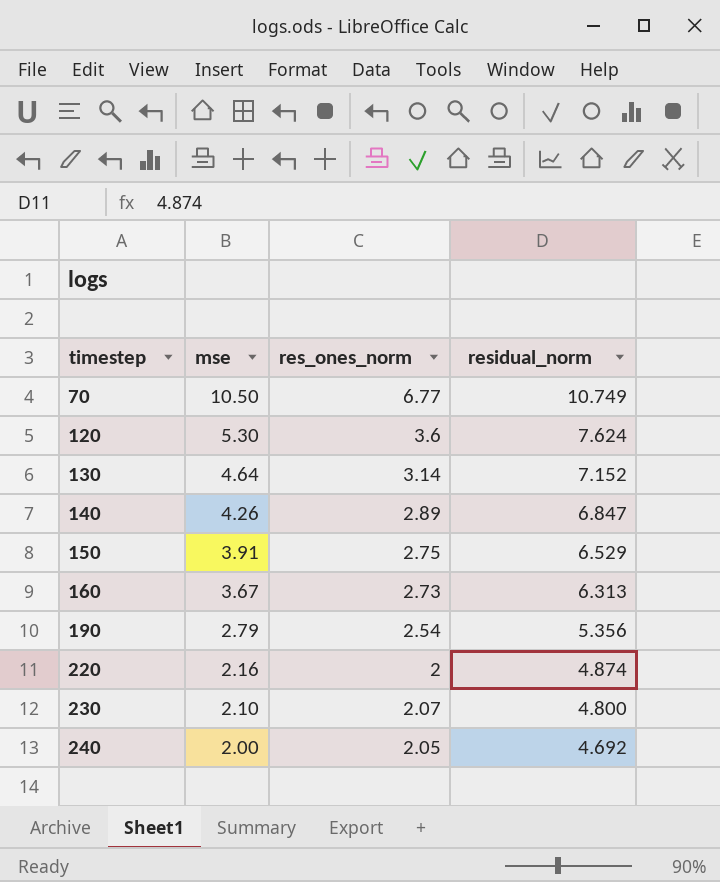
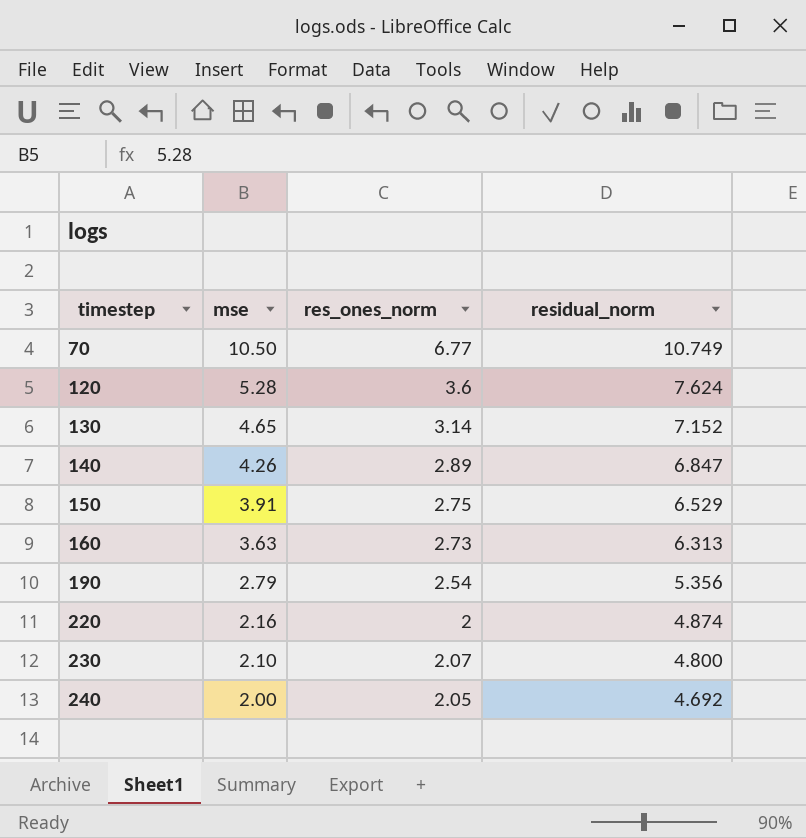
120 | mse: 5.30 -> 5.28
130 | mse: 4.64 -> 4.65
160 | mse: 3.67 -> 3.63

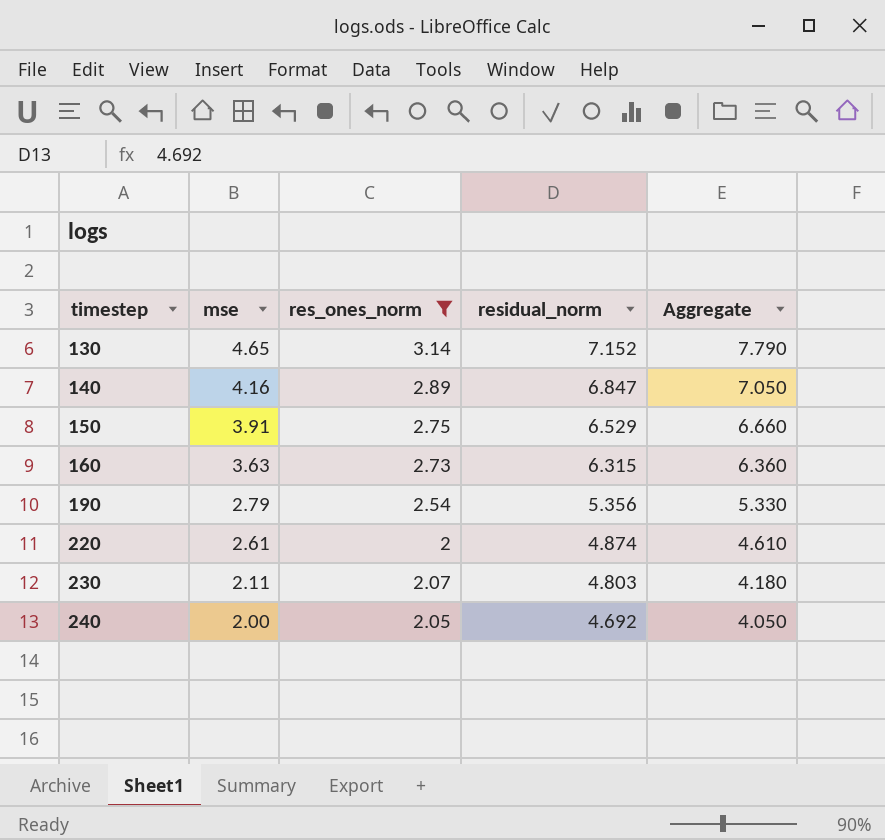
filter: none -> res_ones_norm <= 3.14
column Aggregate | formula: none -> [mse] + [res_ones_norm]
140 | mse: 4.26 -> 4.16
160 | residual_norm: 6.313 -> 6.315
220 | mse: 2.16 -> 2.61
230 | mse: 2.10 -> 2.11
230 | residual_norm: 4.800 -> 4.803

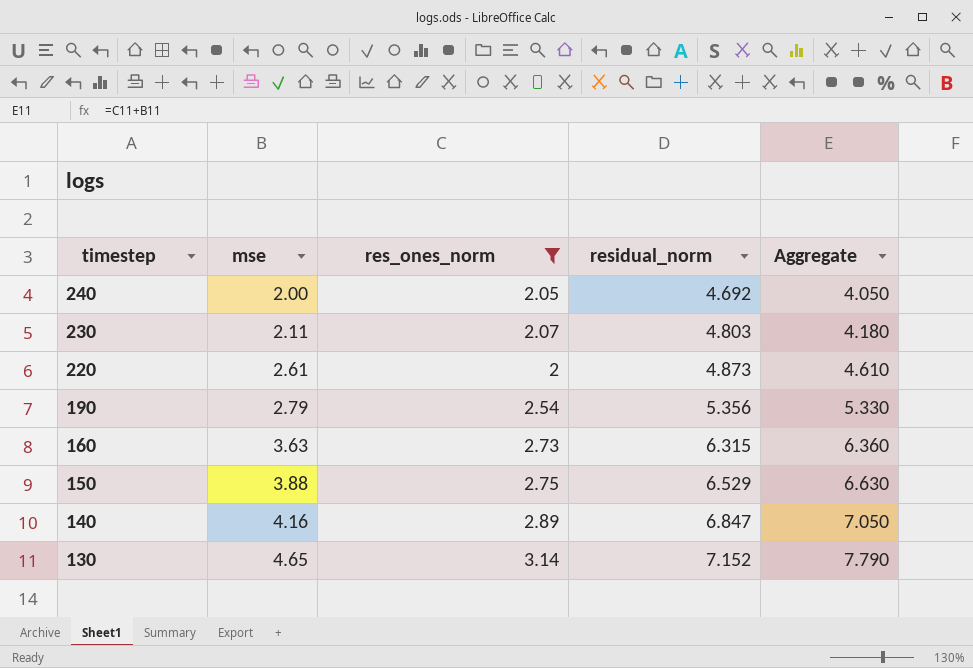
row order: timestep ascending -> timestep descending
220 | residual_norm: 4.874 -> 4.873
150 | mse: 3.91 -> 3.88
150 | Aggregate: 6.660 -> 6.630

